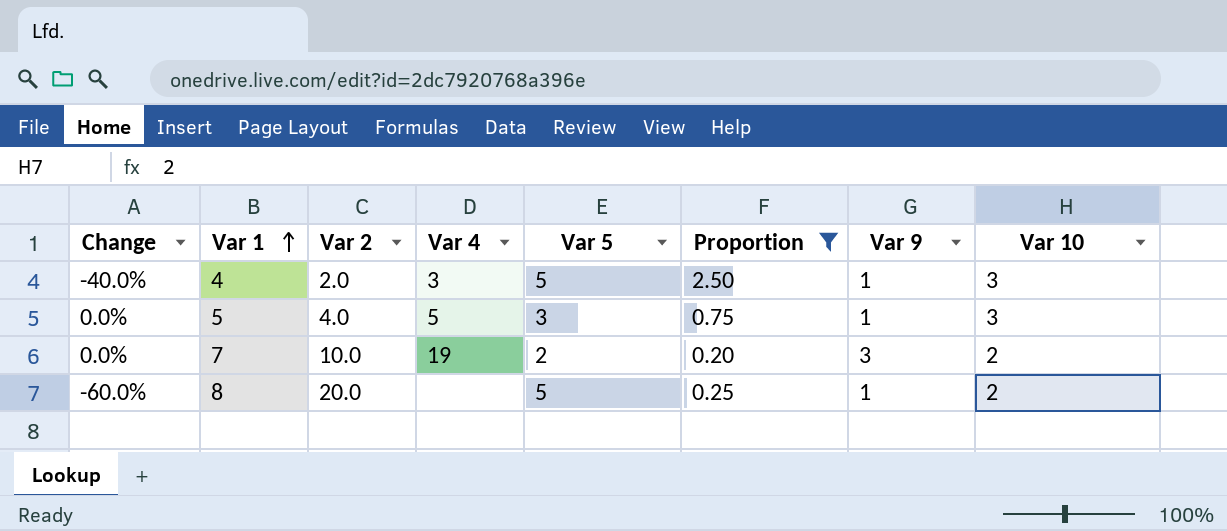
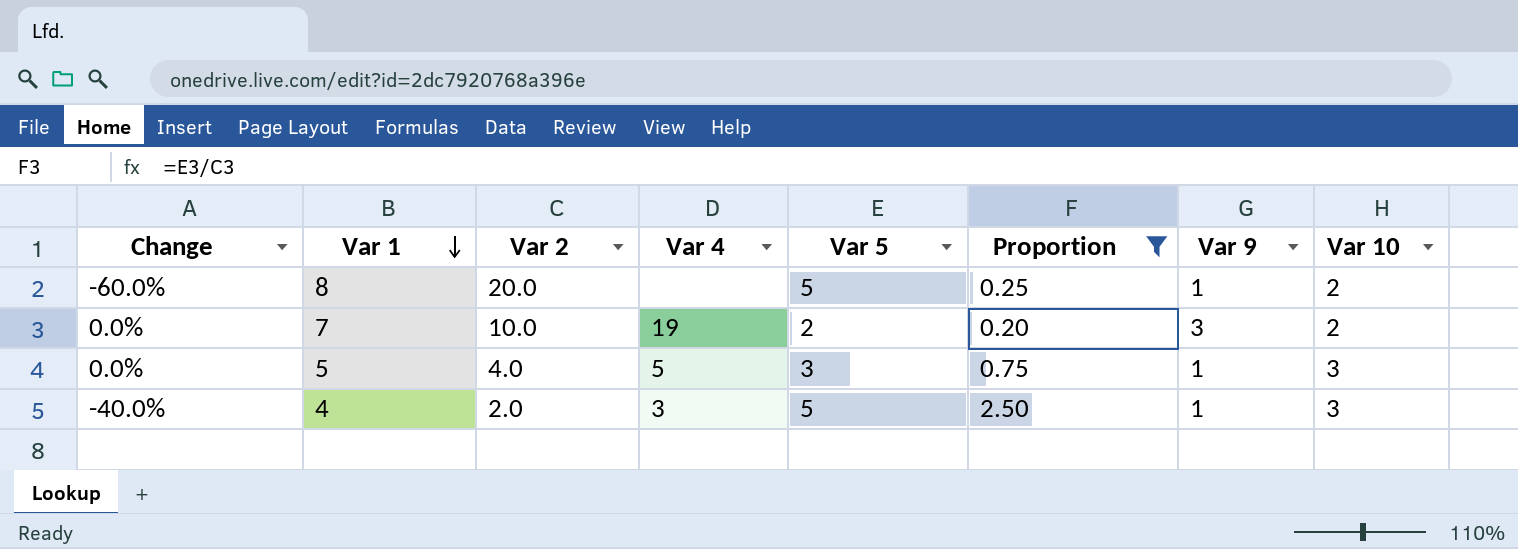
row order: Var 1 ascending -> Var 1 descending

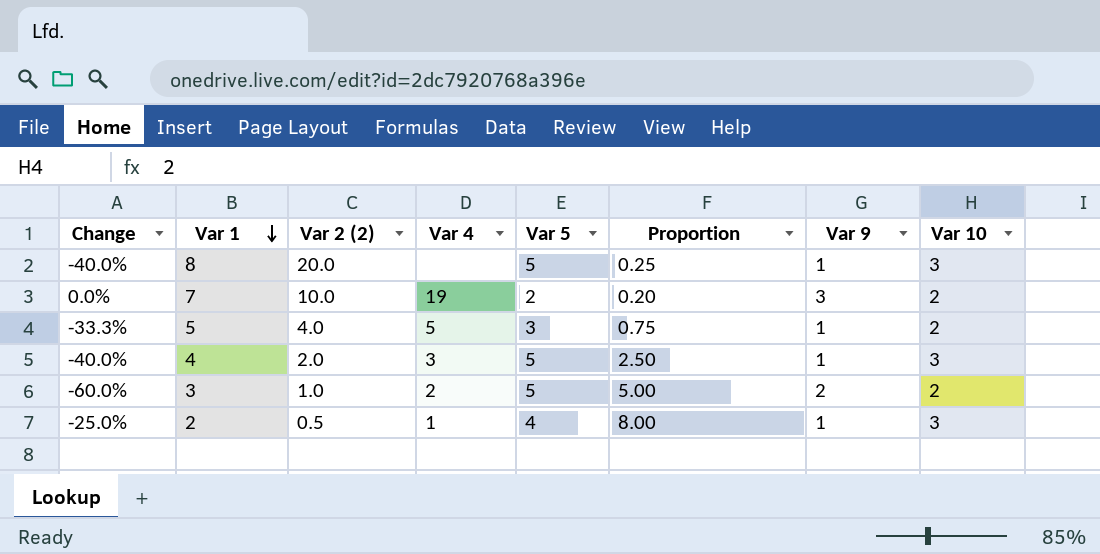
filter: Proportion <= 2.50 -> none
column name: Var 2 -> Var 2 (2)
8 | Change: -60.0% -> -40.0%
8 | Var 10: 2 -> 3
5 | Change: 0.0% -> -33.3%
5 | Var 10: 3 -> 2

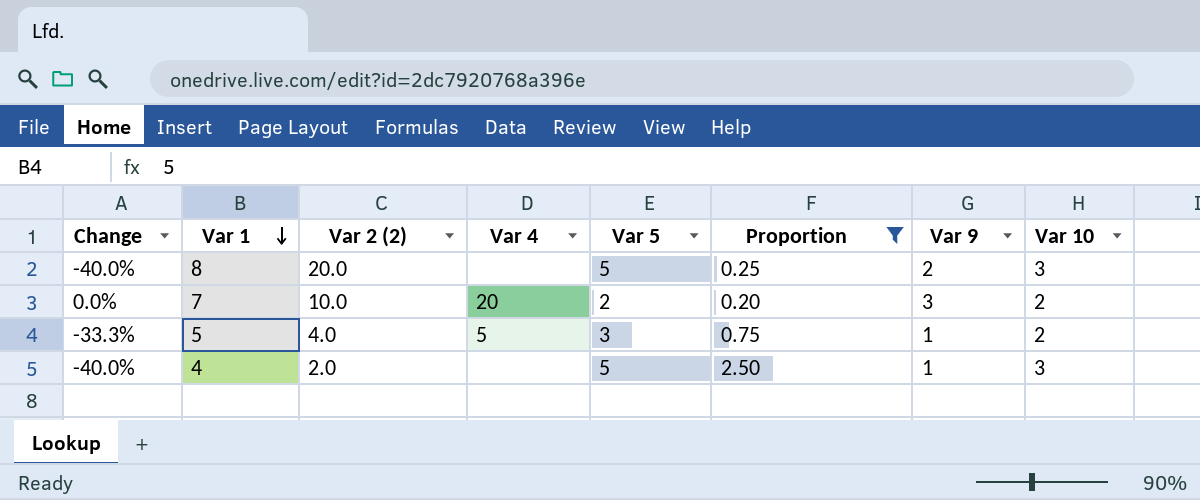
filter: none -> Proportion <= 2.50
8 | Var 9: 1 -> 2
7 | Var 4: 19 -> 20
4 | Var 4: 3 -> none

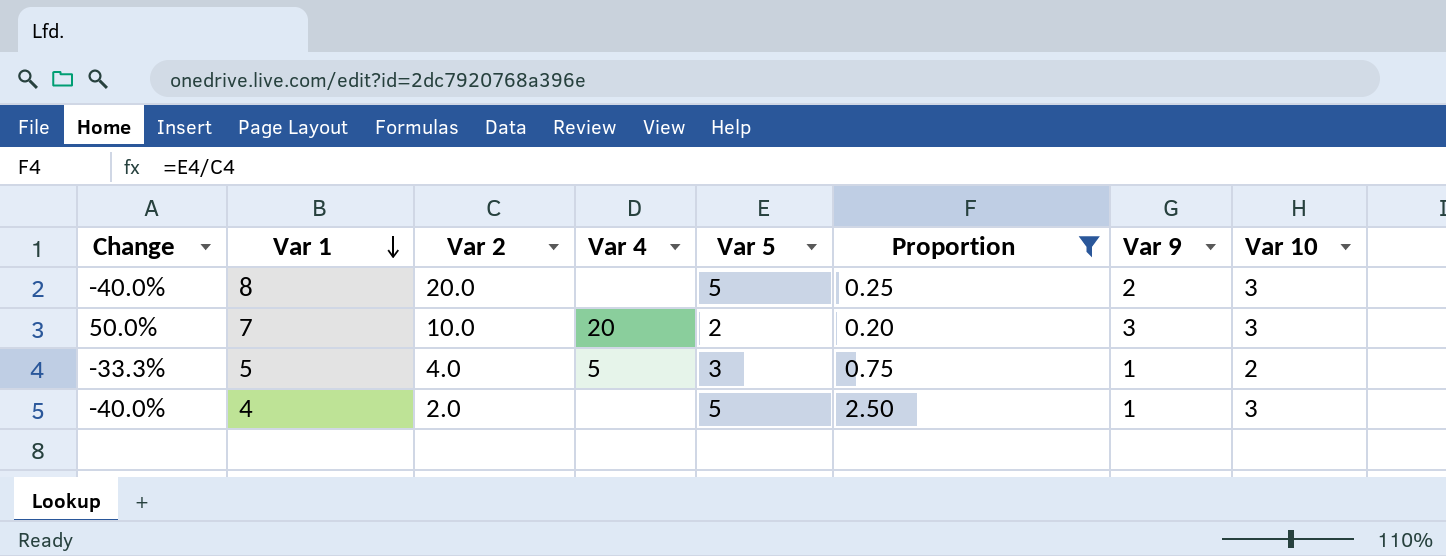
column name: Var 2 (2) -> Var 2
7 | Change: 0.0% -> 50.0%
7 | Var 10: 2 -> 3

